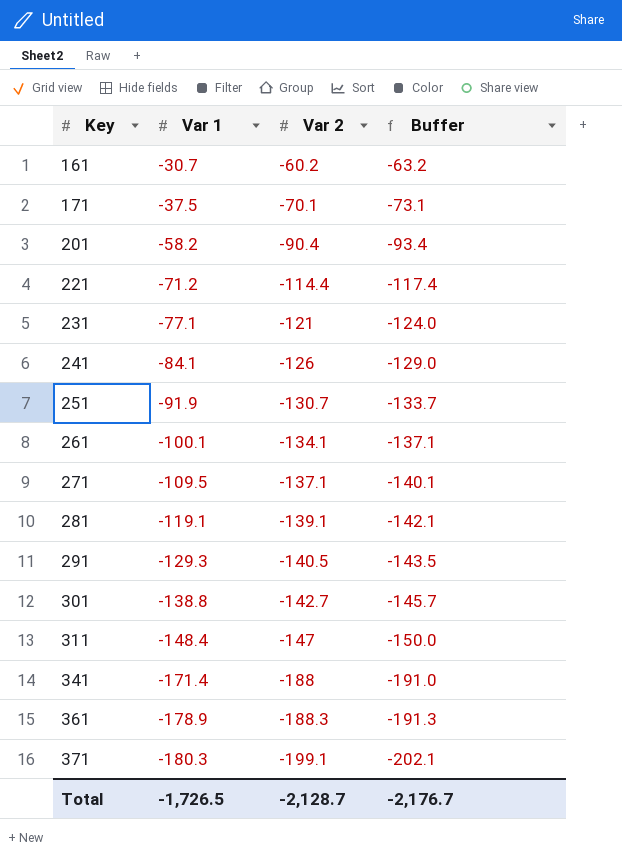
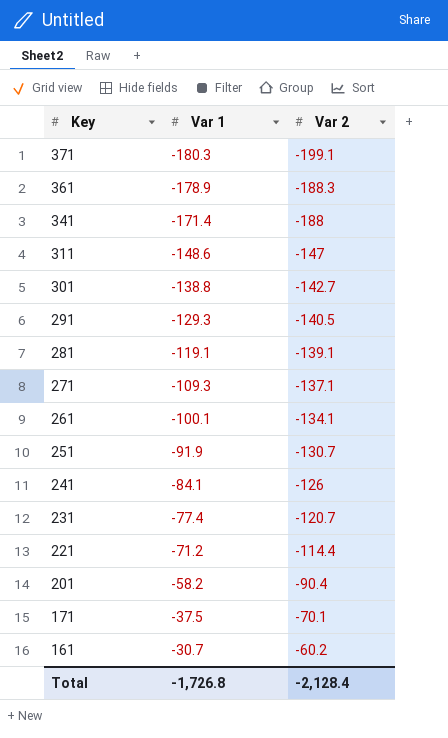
row order: Key ascending -> Key descending
column Buffer | formula: [Var 2] - 3 -> none
311 | Var 1: -148.4 -> -148.6
271 | Var 1: -109.5 -> -109.3
231 | Var 1: -77.1 -> -77.4
231 | Var 2: -121 -> -120.7
Total | Var 1: -1,726.5 -> -1,726.8
Total | Var 2: -2,128.7 -> -2,128.4

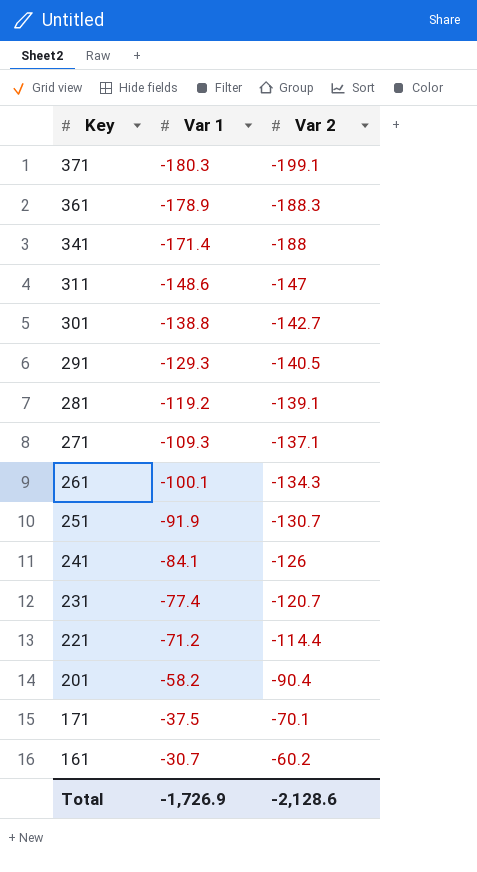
281 | Var 1: -119.1 -> -119.2
261 | Var 2: -134.1 -> -134.3
Total | Var 1: -1,726.8 -> -1,726.9
Total | Var 2: -2,128.4 -> -2,128.6

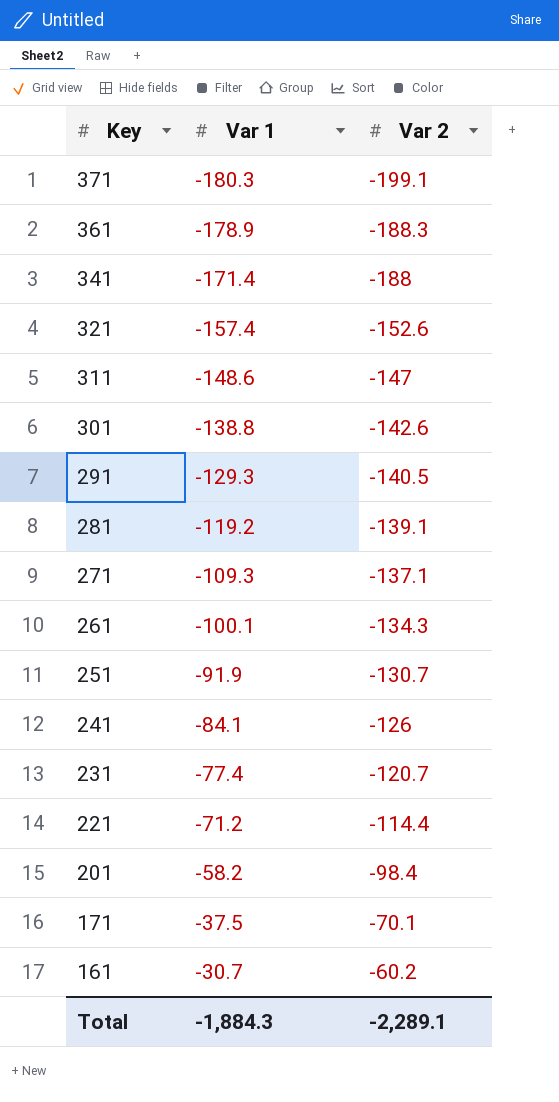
row 321: none -> -157.4 | -152.6
301 | Var 2: -142.7 -> -142.6
201 | Var 2: -90.4 -> -98.4
Total | Var 1: -1,726.9 -> -1,884.3
Total | Var 2: -2,128.6 -> -2,289.1

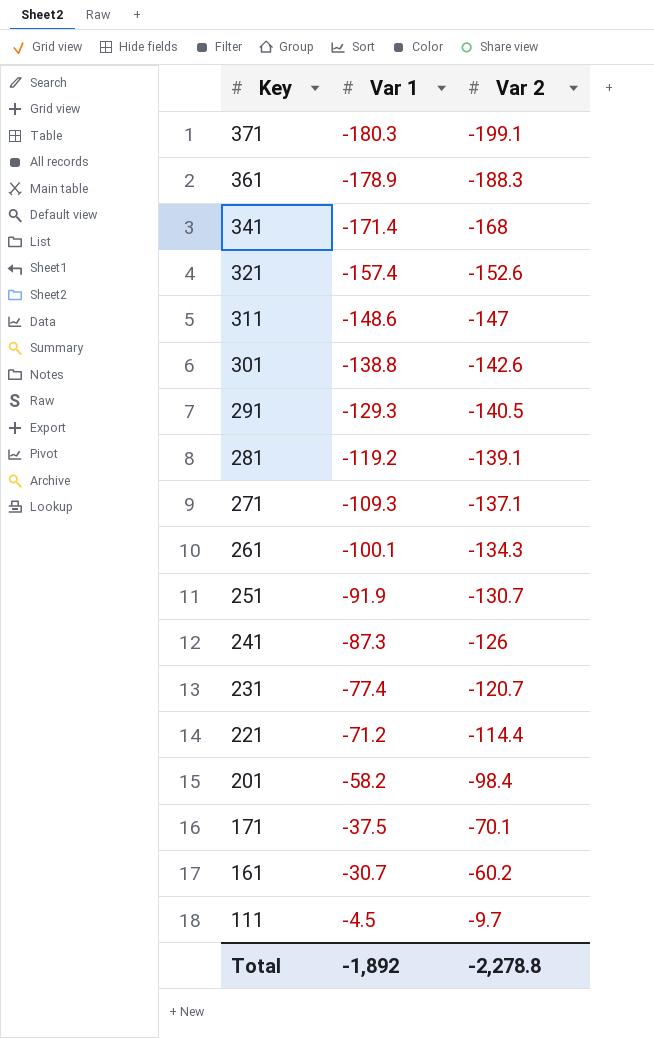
341 | Var 2: -188 -> -168
241 | Var 1: -84.1 -> -87.3
row 111: none -> -4.5 | -9.7
Total | Var 1: -1,884.3 -> -1,892
Total | Var 2: -2,289.1 -> -2,278.8

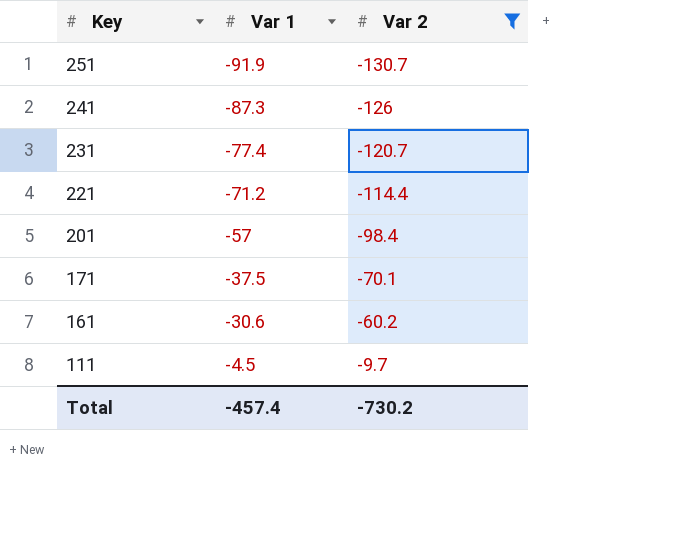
filter: none -> Var 2 >= -130.7
201 | Var 1: -58.2 -> -57
161 | Var 1: -30.7 -> -30.6
Total | Var 1: -1,892 -> -457.4
Total | Var 2: -2,278.8 -> -730.2

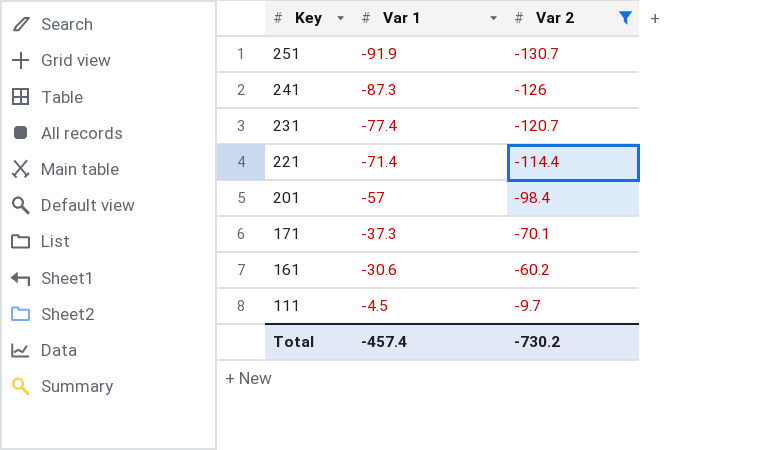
221 | Var 1: -71.2 -> -71.4
171 | Var 1: -37.5 -> -37.3

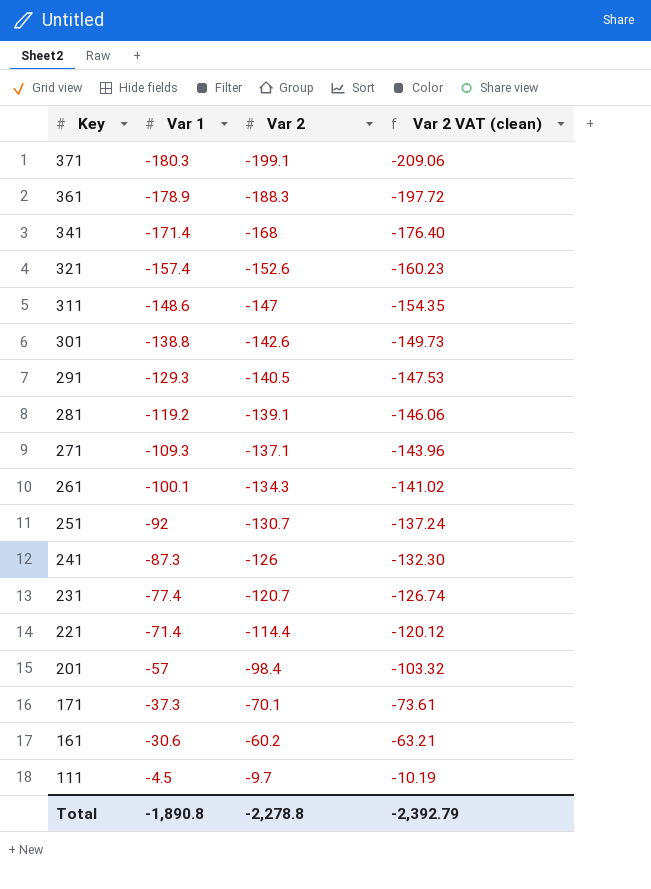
filter: Var 2 >= -130.7 -> none
column Var 2 VAT (clean) | formula: none -> [Var 2] * 1.05
251 | Var 1: -91.9 -> -92
Total | Var 1: -457.4 -> -1,890.8
Total | Var 2: -730.2 -> -2,278.8

